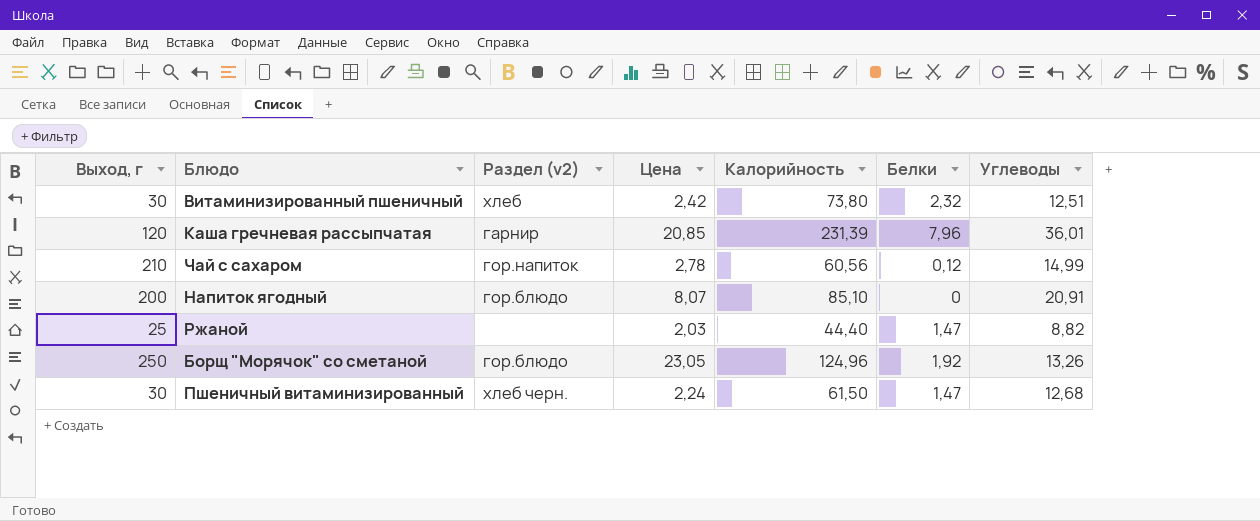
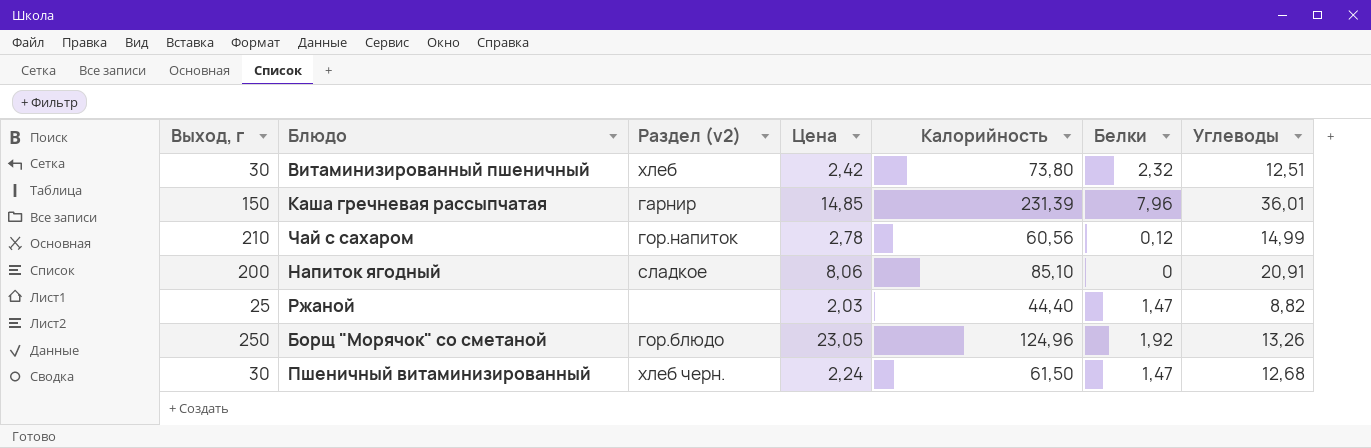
Каша гречневая рассыпчатая | Выход, г: 120 -> 150
Каша гречневая рассыпчатая | Цена: 20,85 -> 14,85
Напиток ягодный | Раздел (v2): гор.блюдо -> сладкое
Напиток ягодный | Цена: 8,07 -> 8,06

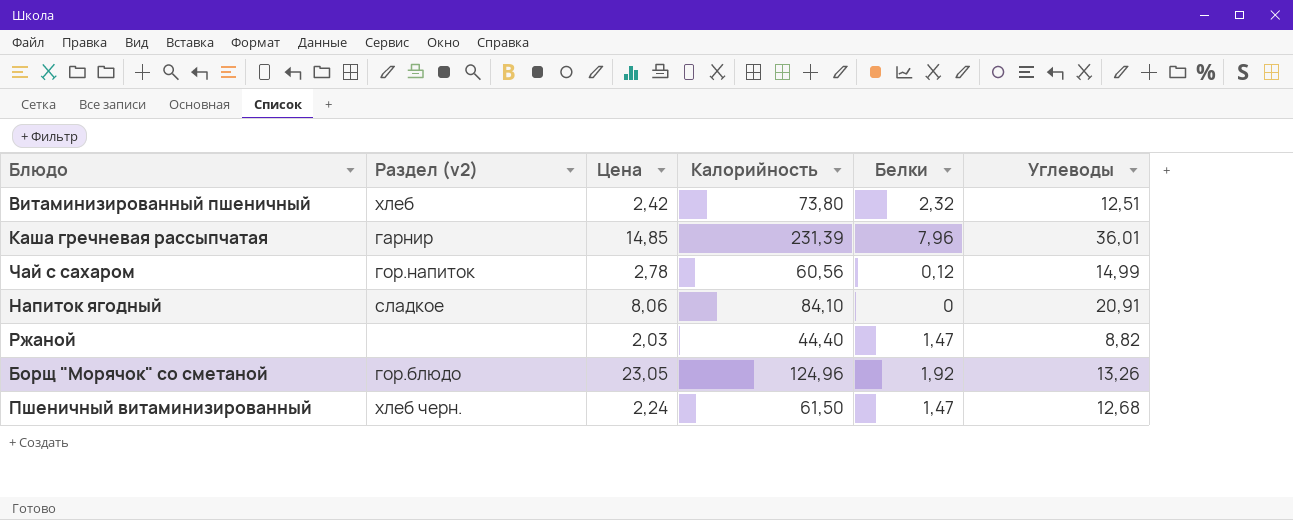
column Выход, г | position: 1 -> none
Напиток ягодный | Калорийность: 85,10 -> 84,10

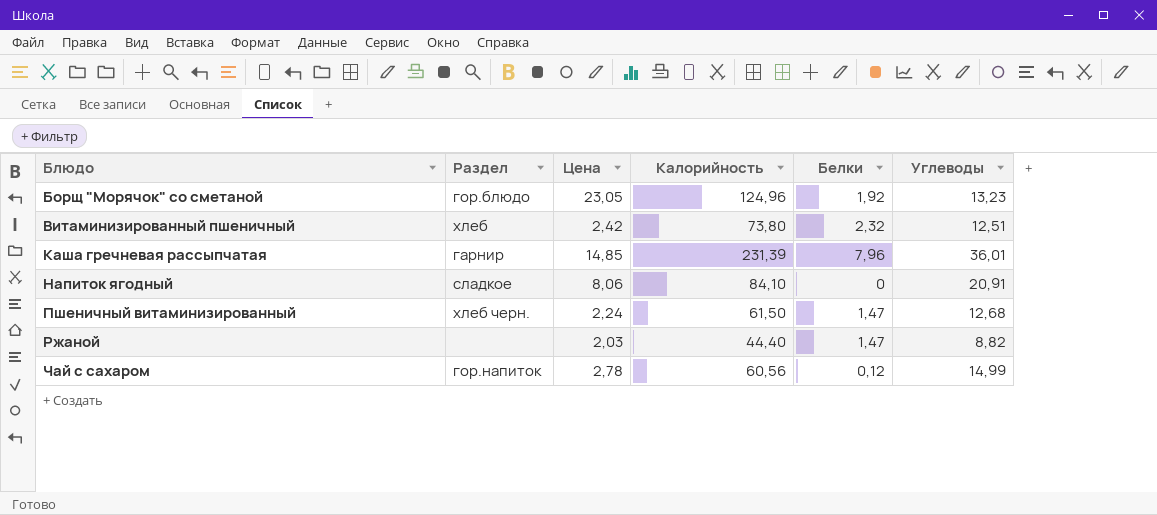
row order: none -> Блюдо ascending
column name: Раздел (v2) -> Раздел
Борщ "Морячок" со сметаной | Углеводы: 13,26 -> 13,23

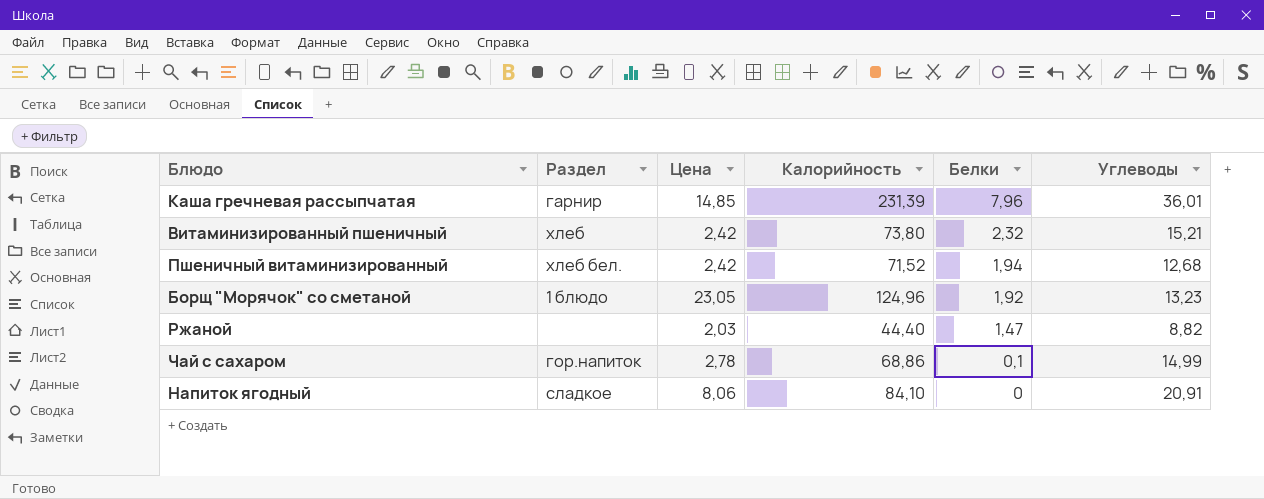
row order: Блюдо ascending -> Белки descending
Витаминизированный пшеничный | Углеводы: 12,51 -> 15,21
Пшеничный витаминизированный | Раздел: хлеб черн. -> хлеб бел.
Пшеничный витаминизированный | Цена: 2,24 -> 2,42
Пшеничный витаминизированный | Калорийность: 61,50 -> 71,52
Пшеничный витаминизированный | Белки: 1,47 -> 1,94
Борщ "Морячок" со сметаной | Раздел: гор.блюдо -> 1 блюдо
Чай с сахаром | Калорийность: 60,56 -> 68,86
Чай с сахаром | Белки: 0,12 -> 0,1

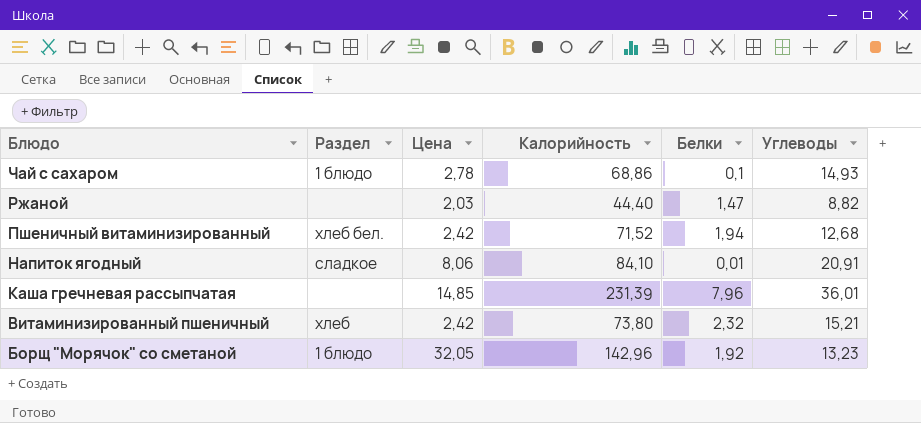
row order: Белки descending -> Блюдо descending
Чай с сахаром | Раздел: гор.напиток -> 1 блюдо
Чай с сахаром | Углеводы: 14,99 -> 14,93
Напиток ягодный | Белки: 0 -> 0,01
Каша гречневая рассыпчатая | Раздел: гарнир -> none
Борщ "Морячок" со сметаной | Цена: 23,05 -> 32,05
Борщ "Морячок" со сметаной | Калорийность: 124,96 -> 142,96

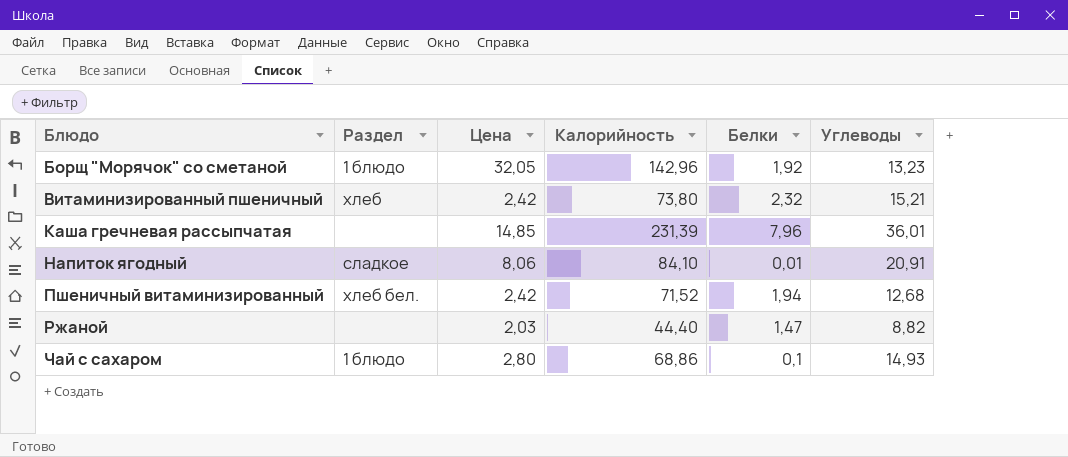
row order: Блюдо descending -> Блюдо ascending
Чай с сахаром | Цена: 2,78 -> 2,80

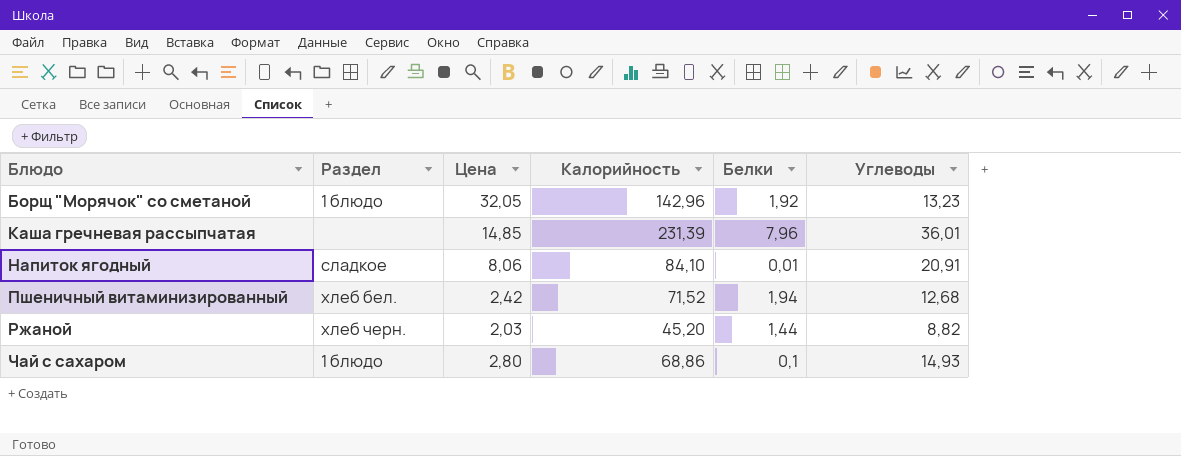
row Витаминизированный пшеничный: хлеб | 2,42 | 73,80 | 2,32 | 15,21 -> none
Ржаной | Раздел: none -> хлеб черн.
Ржаной | Калорийность: 44,40 -> 45,20
Ржаной | Белки: 1,47 -> 1,44

